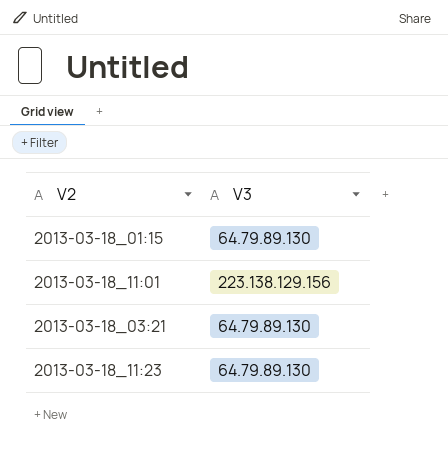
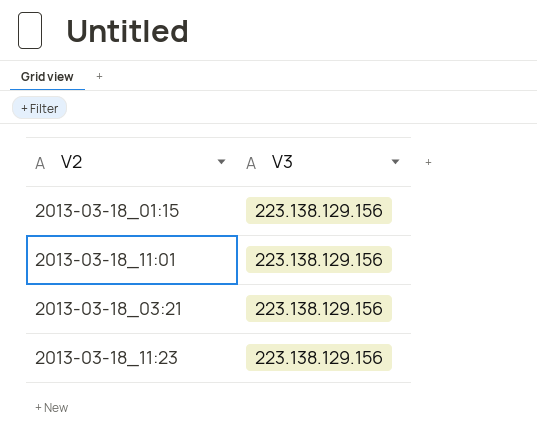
2013-03-18_01:15 | V3: 64.79.89.130 -> 223.138.129.156
2013-03-18_03:21 | V3: 64.79.89.130 -> 223.138.129.156
2013-03-18_11:23 | V3: 64.79.89.130 -> 223.138.129.156

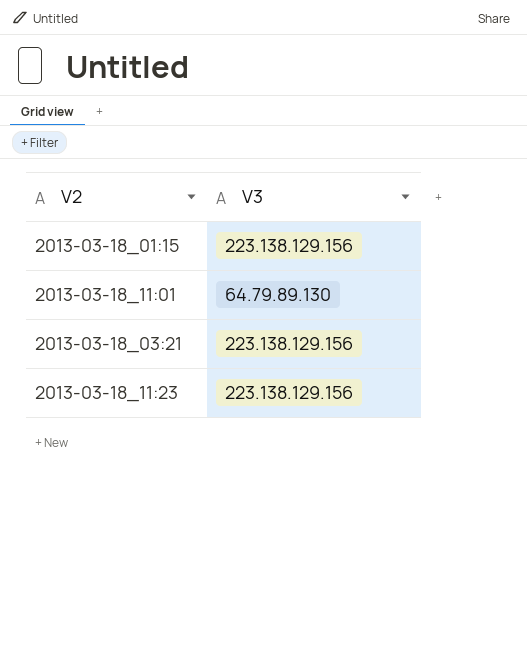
2013-03-18_11:01 | V3: 223.138.129.156 -> 64.79.89.130

